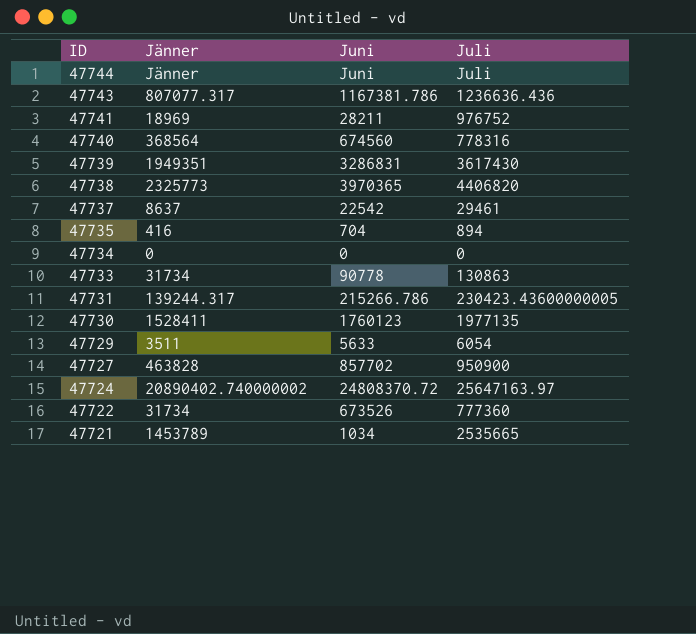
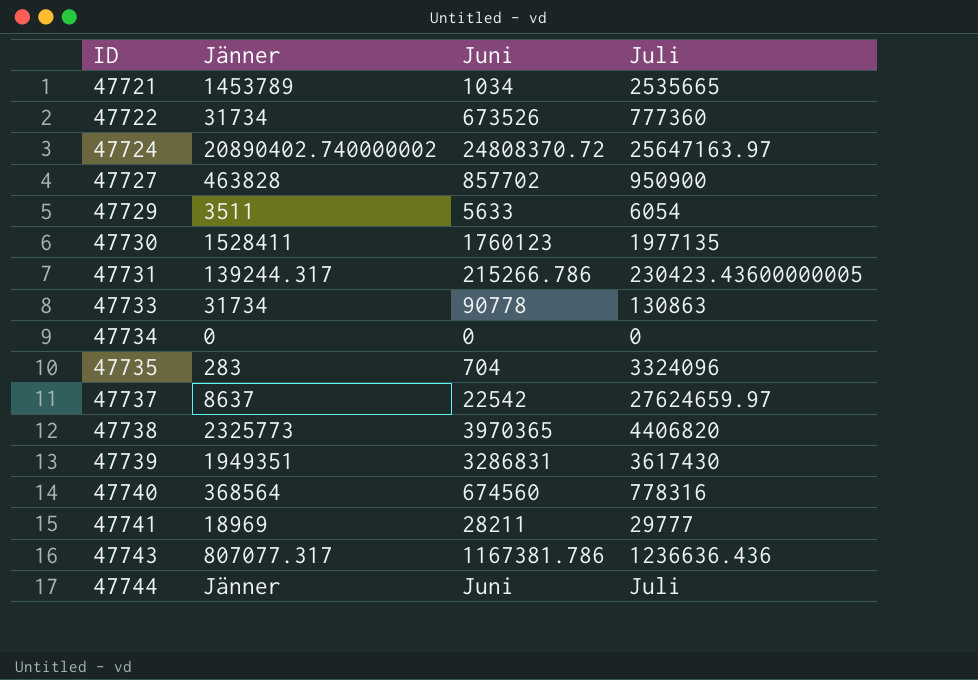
row order: ID descending -> ID ascending
47735 | Jänner: 416 -> 283
47735 | Juli: 894 -> 3324096
47737 | Juli: 29461 -> 27624659.97
47741 | Juli: 976752 -> 29777

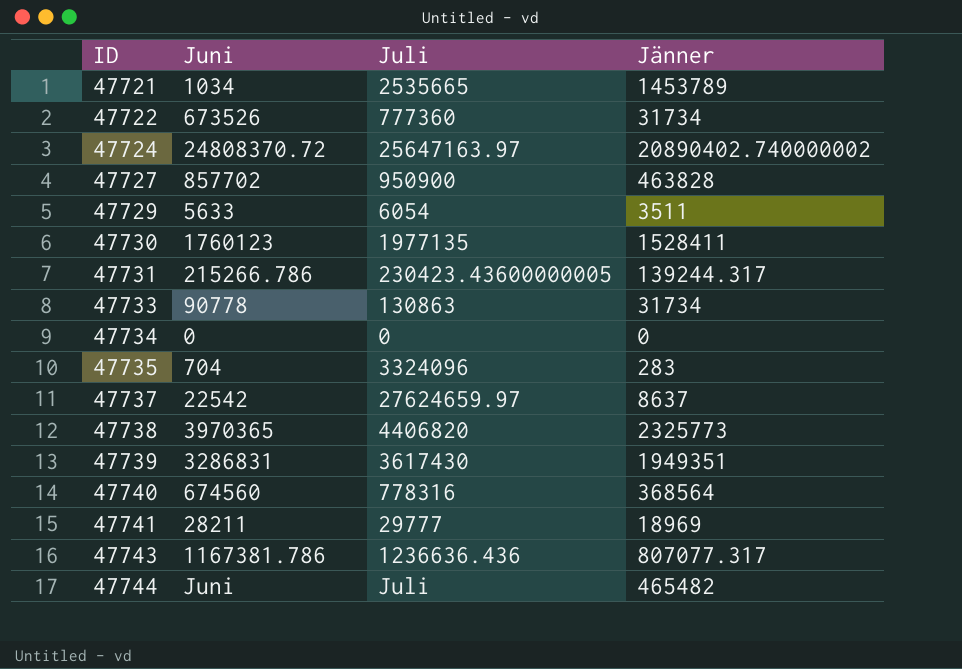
column Jänner | position: 2 -> 4
47744 | Jänner: Jänner -> 465482

